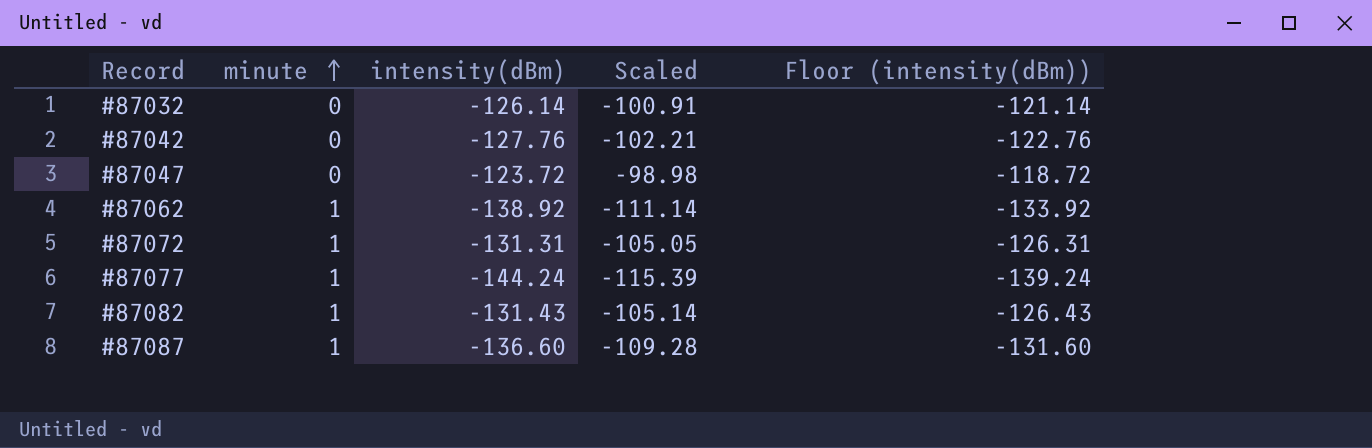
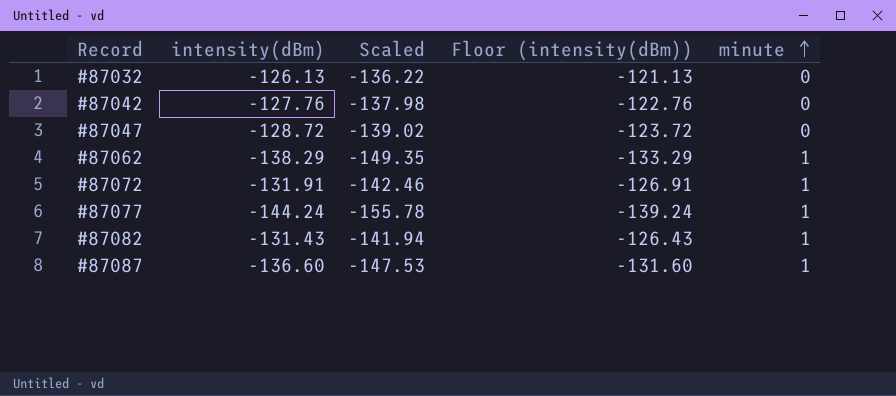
column Scaled | formula: [intensity(dBm)] * 0.8 -> [intensity(dBm)] * 1.08
column minute | position: 2 -> 5
#87032 | intensity(dBm): -126.14 -> -126.13
#87032 | Floor (intensity(dBm)): -121.14 -> -121.13
#87047 | intensity(dBm): -123.72 -> -128.72
#87047 | Floor (intensity(dBm)): -118.72 -> -123.72
#87062 | intensity(dBm): -138.92 -> -138.29
#87062 | Floor (intensity(dBm)): -133.92 -> -133.29
#87072 | intensity(dBm): -131.31 -> -131.91
#87072 | Floor (intensity(dBm)): -126.31 -> -126.91

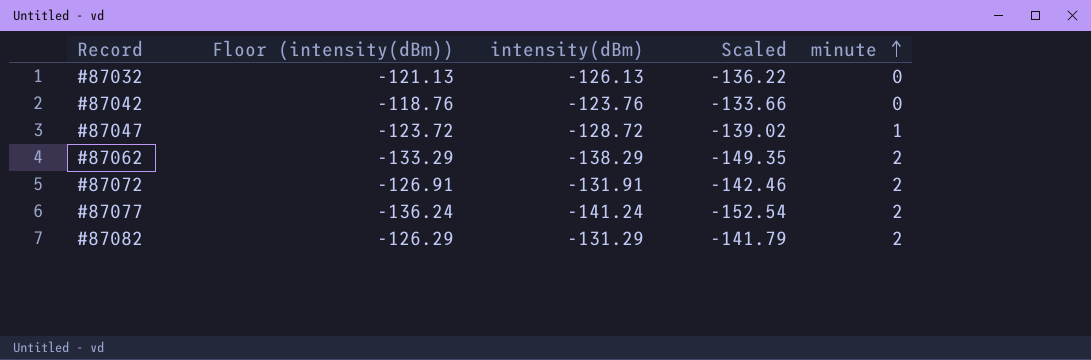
column Floor (intensity(dBm)) | position: 4 -> 2
row #87087: -136.60 | -147.53 | -131.60 | 1 -> none
#87042 | Floor (intensity(dBm)): -122.76 -> -118.76
#87042 | intensity(dBm): -127.76 -> -123.76
#87042 | Scaled: -137.98 -> -133.66
#87047 | minute: 0 -> 1
#87062 | minute: 1 -> 2
#87072 | minute: 1 -> 2
#87077 | Floor (intensity(dBm)): -139.24 -> -136.24
#87077 | intensity(dBm): -144.24 -> -141.24
#87077 | Scaled: -155.78 -> -152.54
#87077 | minute: 1 -> 2
#87082 | Floor (intensity(dBm)): -126.43 -> -126.29
#87082 | intensity(dBm): -131.43 -> -131.29
#87082 | Scaled: -141.94 -> -141.79
#87082 | minute: 1 -> 2

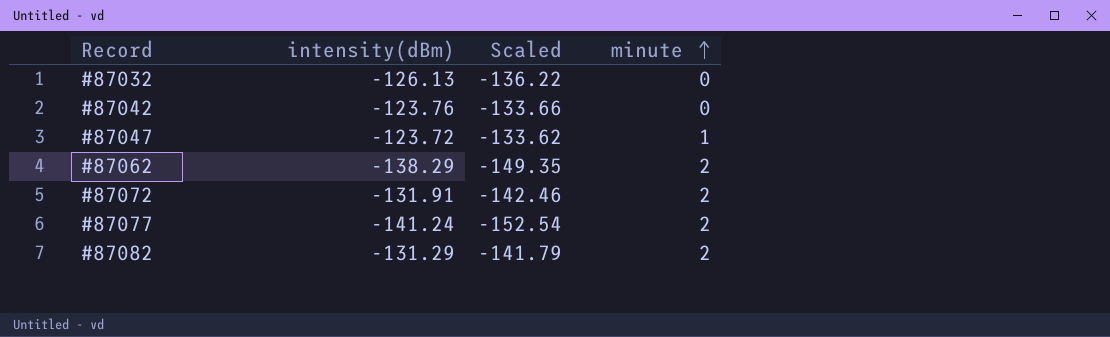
column Floor (intensity(dBm)) | formula: [intensity(dBm)] + 5 -> none
#87047 | intensity(dBm): -128.72 -> -123.72
#87047 | Scaled: -139.02 -> -133.62

